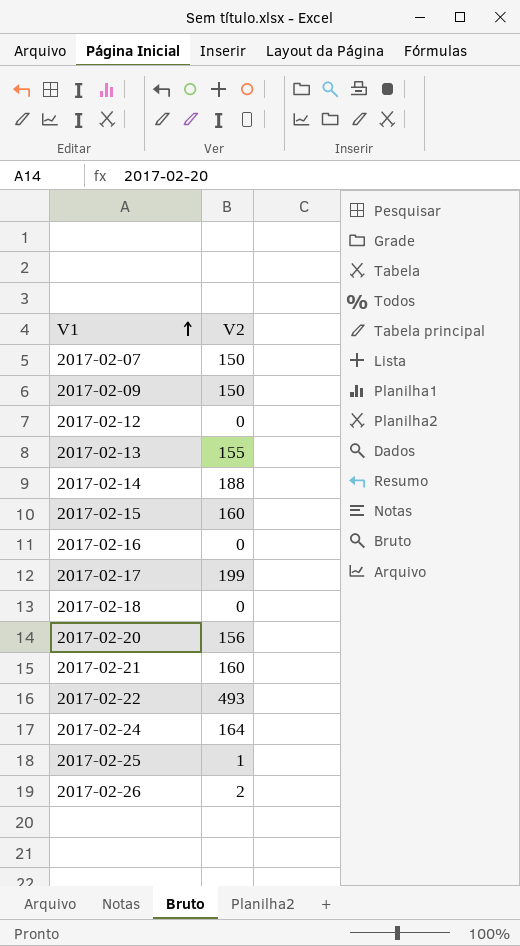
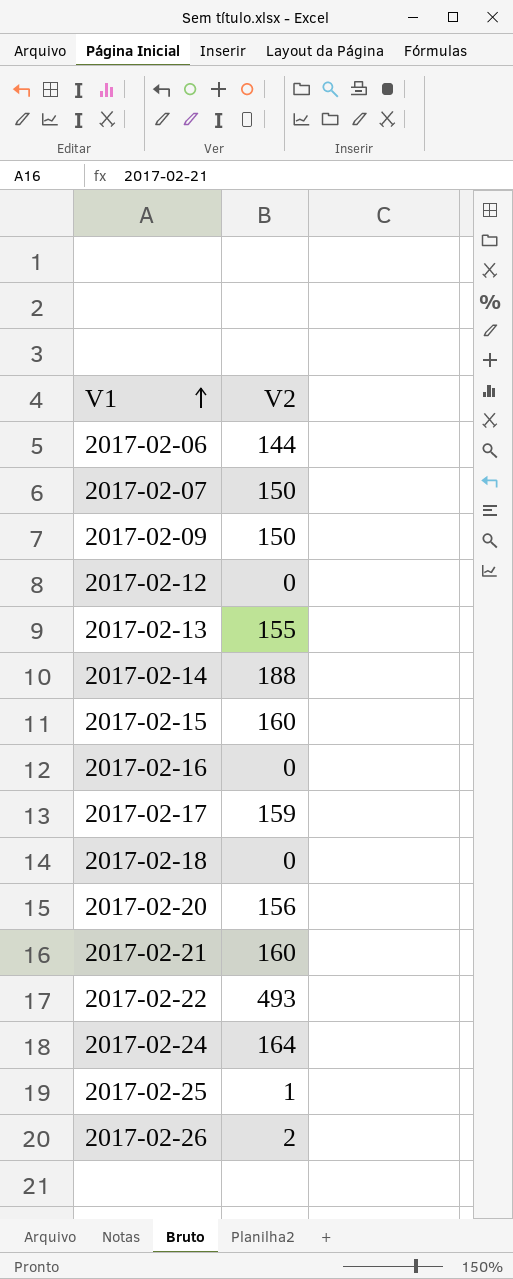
row 2017-02-06: none -> 144
2017-02-17 | V2: 199 -> 159

